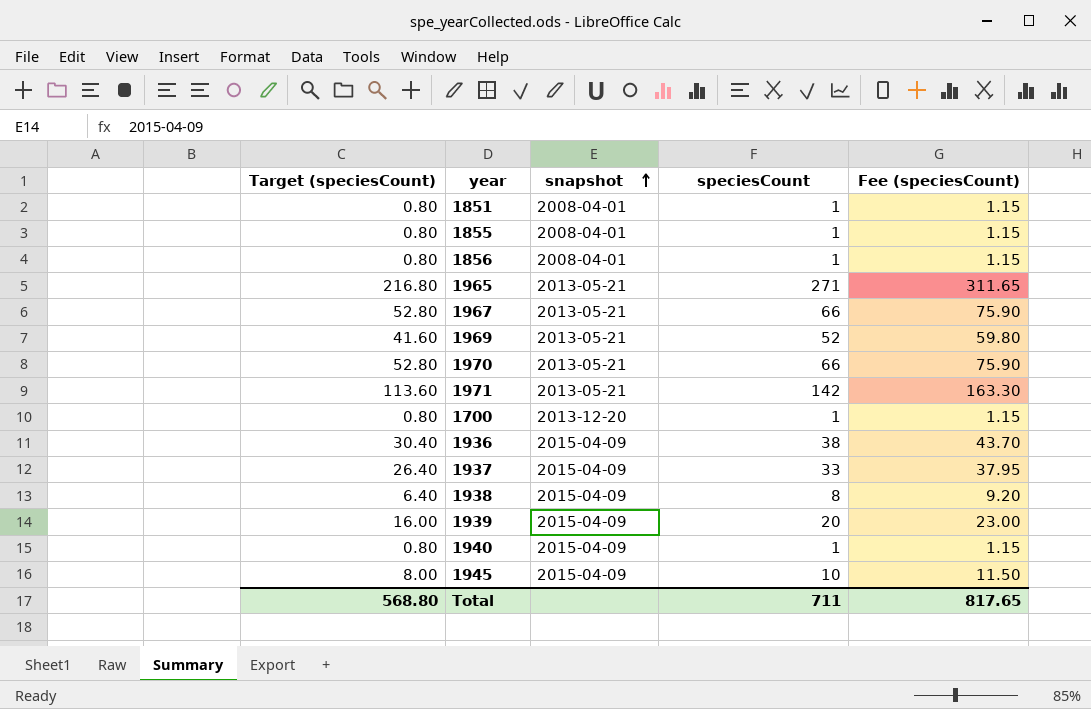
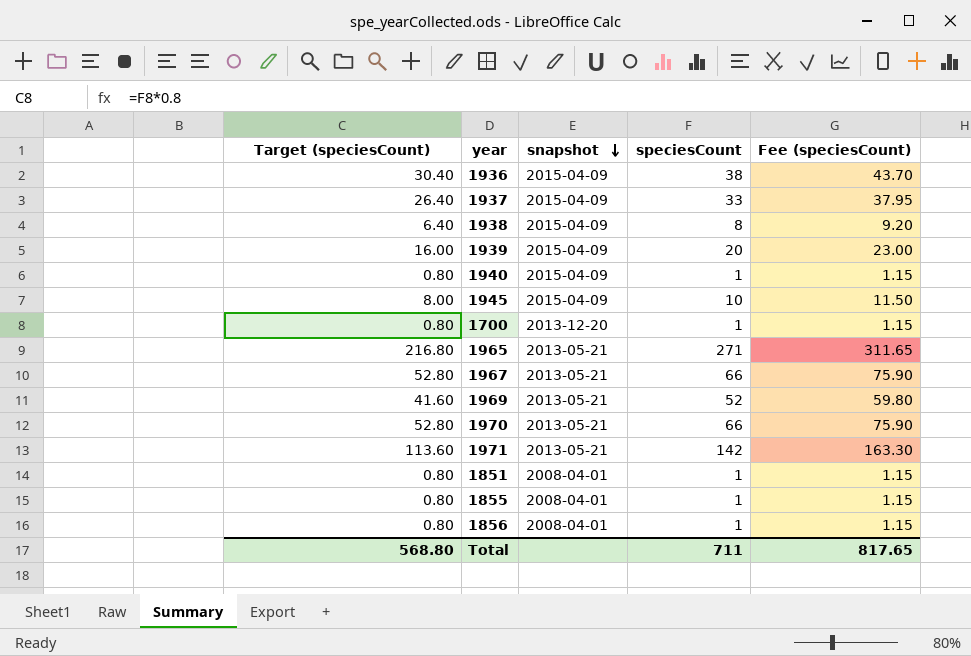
row order: snapshot ascending -> snapshot descending

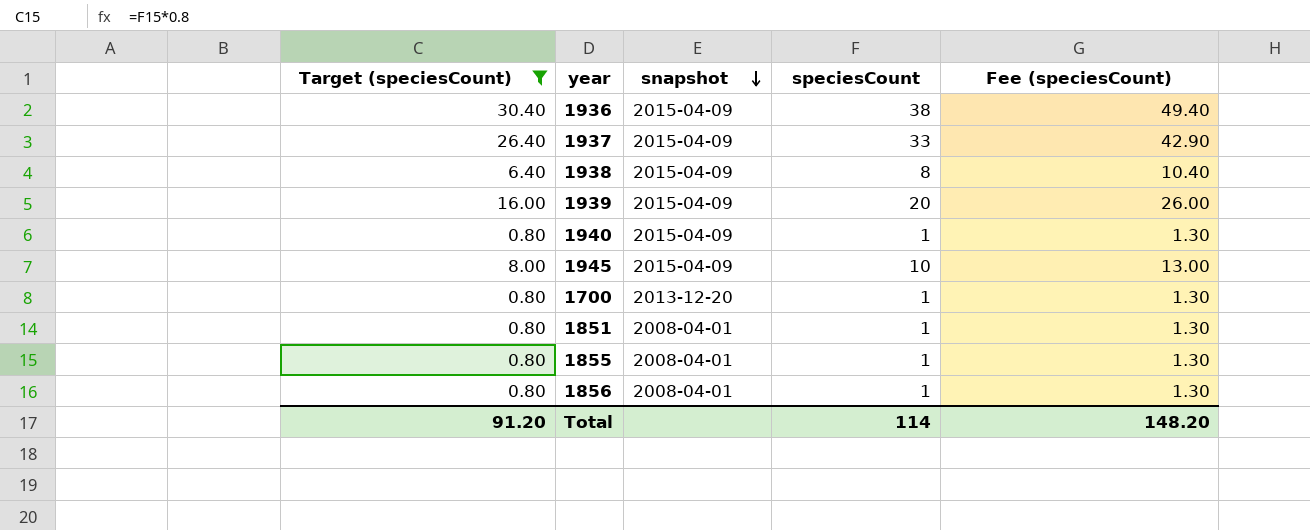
filter: none -> Target (speciesCount) <= 30.40
column Fee (speciesCount) | formula: [speciesCount] * 1.15 -> [speciesCount] * 1.3
Total | Target (speciesCount): 568.80 -> 91.20
Total | speciesCount: 711 -> 114
Total | Fee (speciesCount): 817.65 -> 148.20

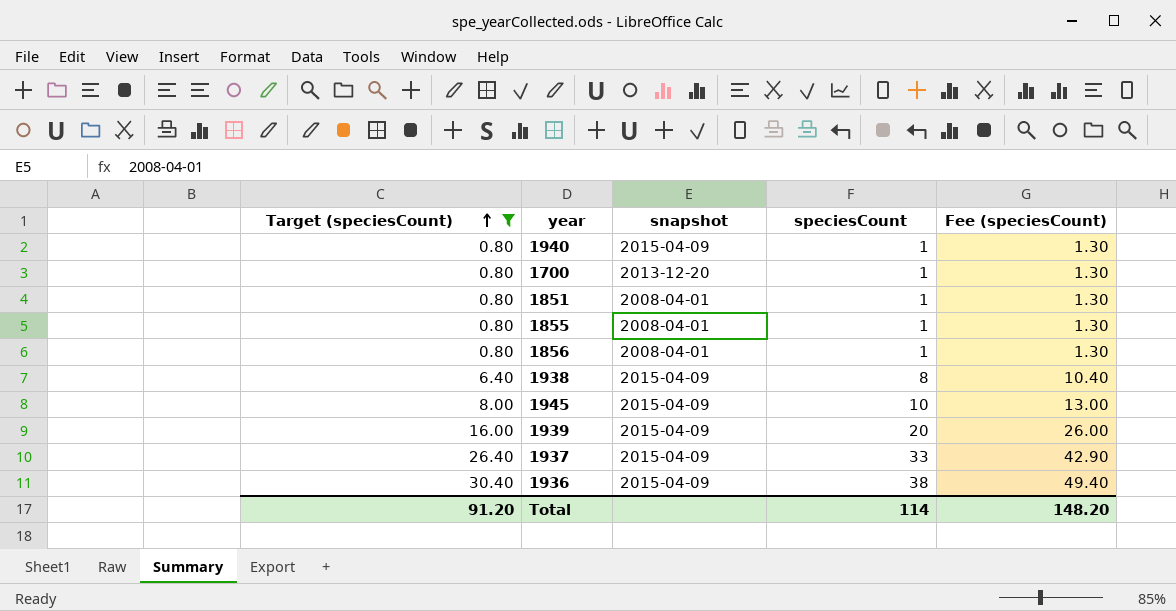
row order: snapshot descending -> Target (speciesCount) ascending

